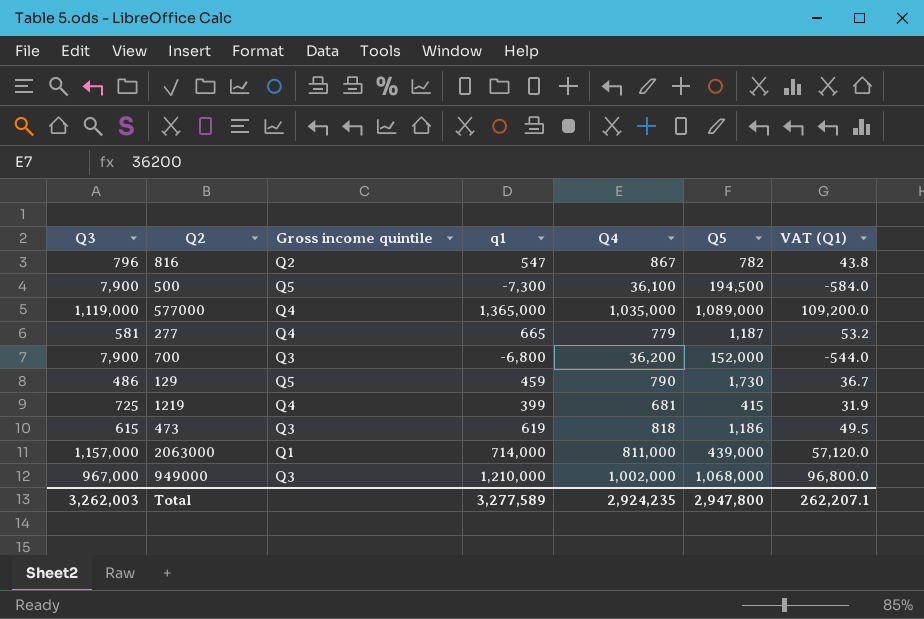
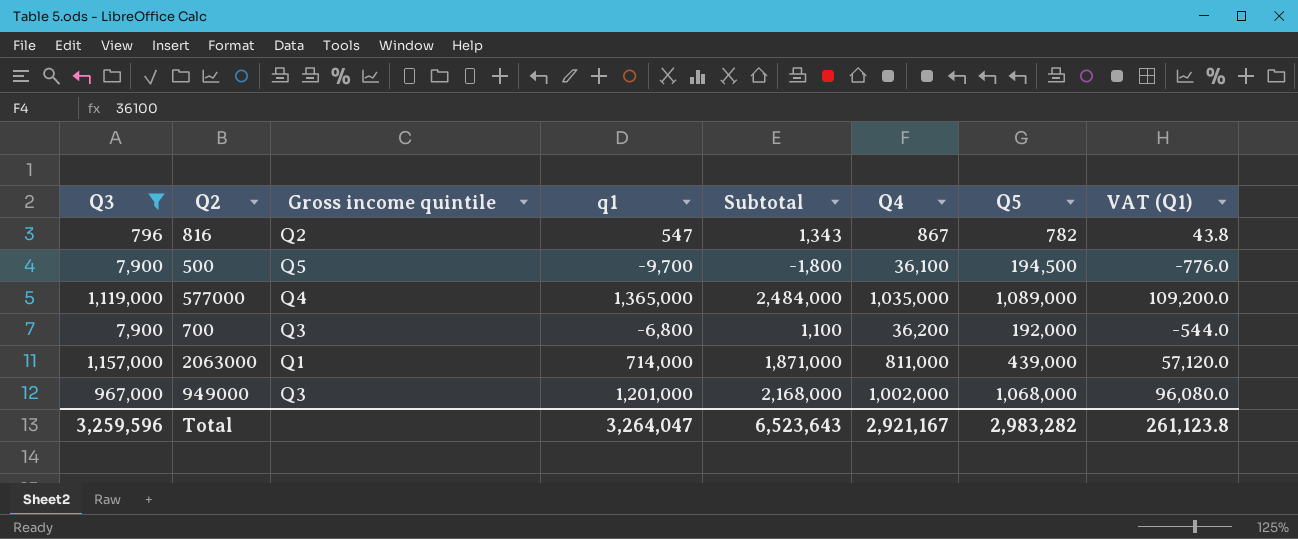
filter: none -> Q3 >= 796
column Subtotal | formula: none -> [Q3] + [q1]
500 | q1: -7,300 -> -9,700
500 | VAT (Q1): -584.0 -> -776.0
700 | Q5: 152,000 -> 192,000
949000 | q1: 1,210,000 -> 1,201,000
949000 | VAT (Q1): 96,800.0 -> 96,080.0
Total | Q3: 3,262,003 -> 3,259,596
Total | q1: 3,277,589 -> 3,264,047
Total | Q4: 2,924,235 -> 2,921,167
Total | Q5: 2,947,800 -> 2,983,282
Total | VAT (Q1): 262,207.1 -> 261,123.8

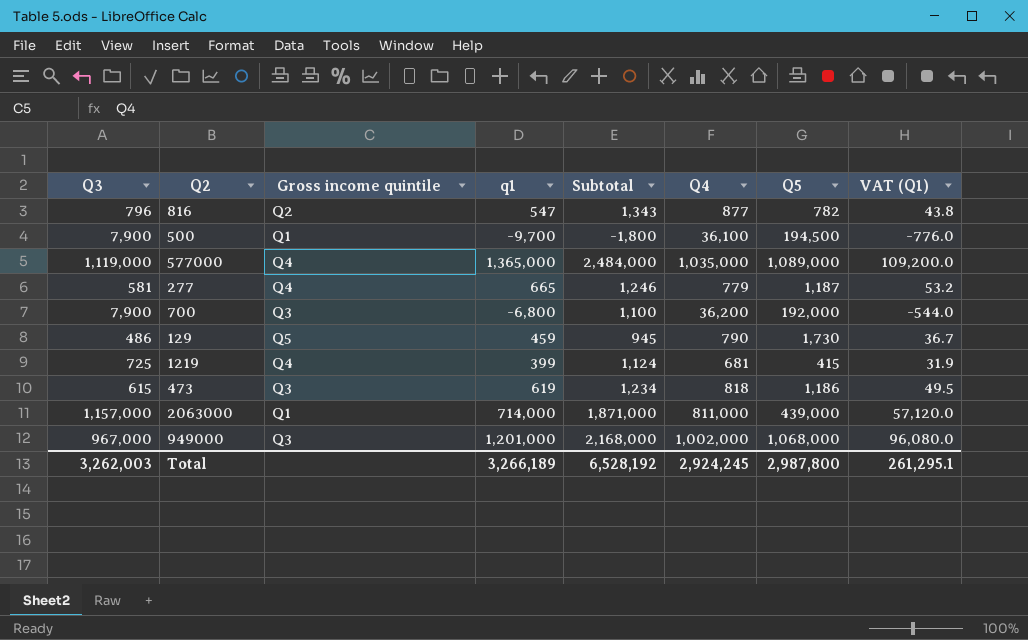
filter: Q3 >= 796 -> none
816 | Q4: 867 -> 877
500 | Gross income quintile: Q5 -> Q1
Total | Q3: 3,259,596 -> 3,262,003
Total | q1: 3,264,047 -> 3,266,189
Total | Subtotal: 6,523,643 -> 6,528,192
Total | Q4: 2,921,167 -> 2,924,245
Total | Q5: 2,983,282 -> 2,987,800
Total | VAT (Q1): 261,123.8 -> 261,295.1

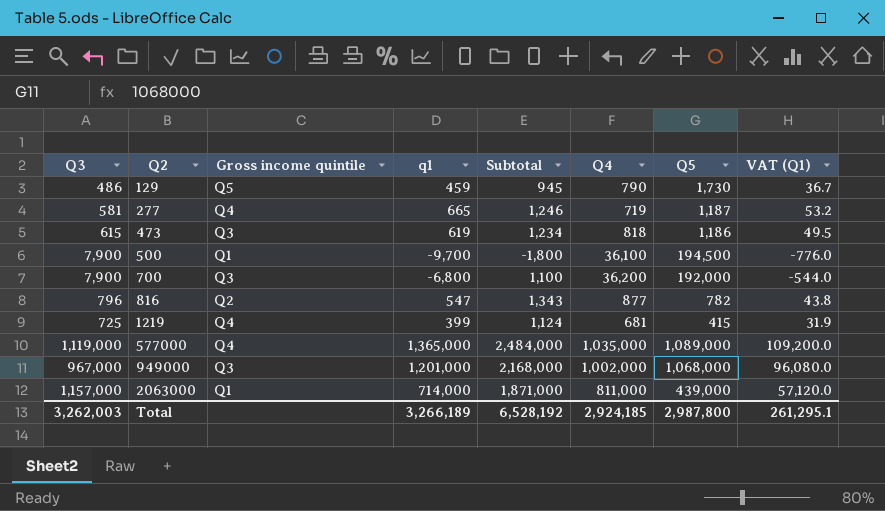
row order: none -> Q2 ascending
277 | Q4: 779 -> 719
Total | Q4: 2,924,245 -> 2,924,185

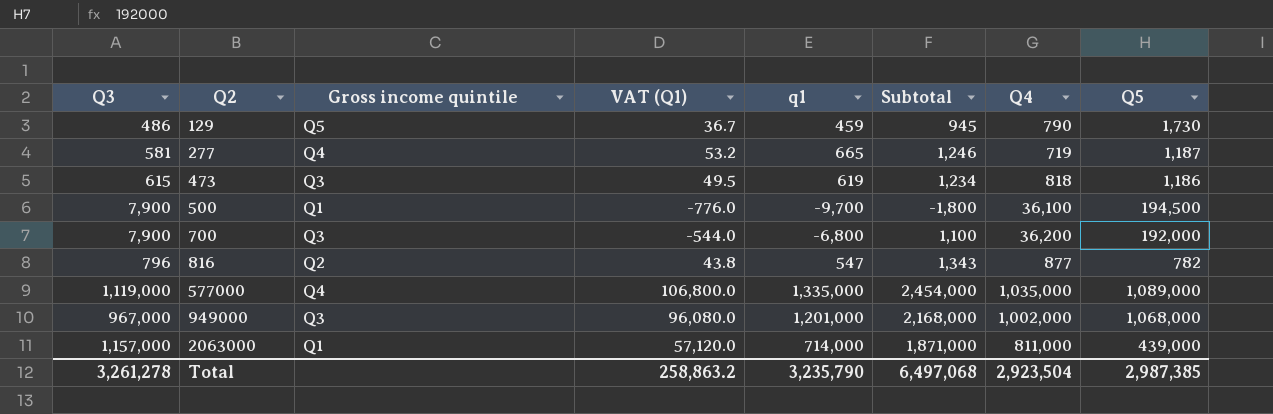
column VAT (Q1) | position: 8 -> 4
row 1219: 725 | Q4 | 399 | 1,124 | 681 | 415 | 31.9 -> none
577000 | VAT (Q1): 109,200.0 -> 106,800.0
577000 | q1: 1,365,000 -> 1,335,000
577000 | Subtotal: 2,484,000 -> 2,454,000
Total | Q3: 3,262,003 -> 3,261,278
Total | VAT (Q1): 261,295.1 -> 258,863.2
Total | q1: 3,266,189 -> 3,235,790
Total | Subtotal: 6,528,192 -> 6,497,068
Total | Q4: 2,924,185 -> 2,923,504
Total | Q5: 2,987,800 -> 2,987,385

